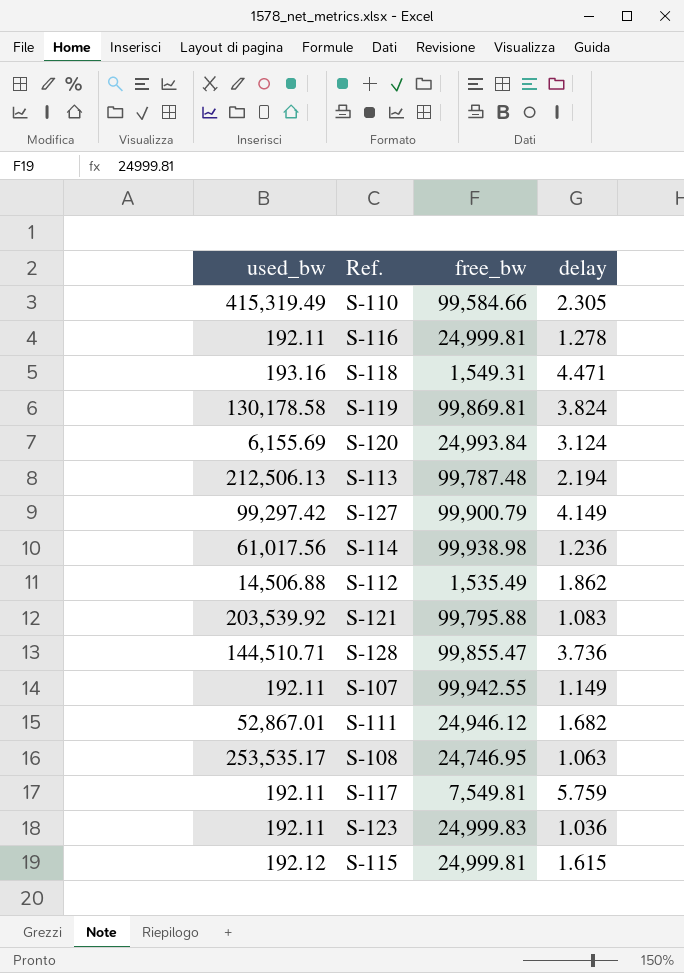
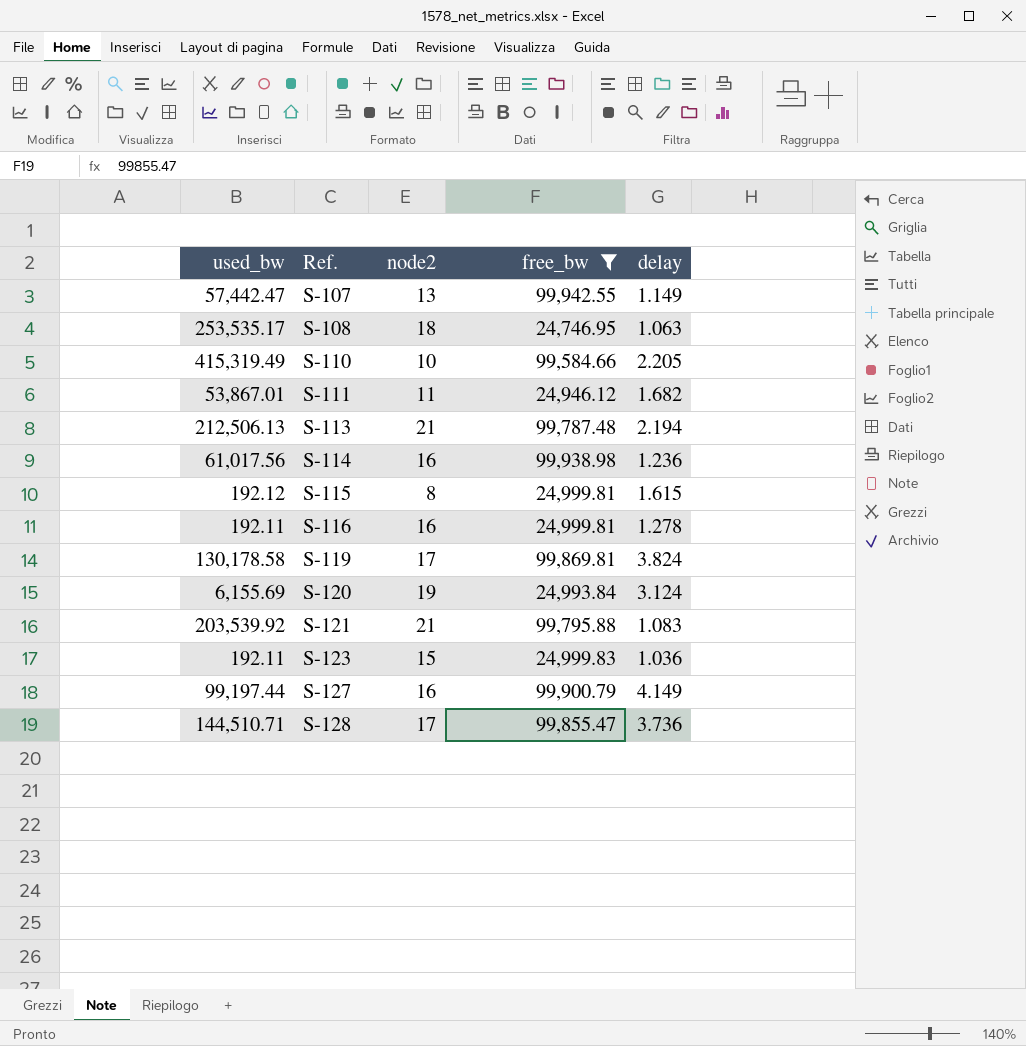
filter: none -> free_bw >= 24,746.95
row order: none -> Ref. ascending
column node2 | position: none -> 3
S-107 | used_bw: 192.11 -> 57,442.47
S-110 | delay: 2.305 -> 2.205
S-111 | used_bw: 52,867.01 -> 53,867.01
S-127 | used_bw: 99,297.42 -> 99,197.44

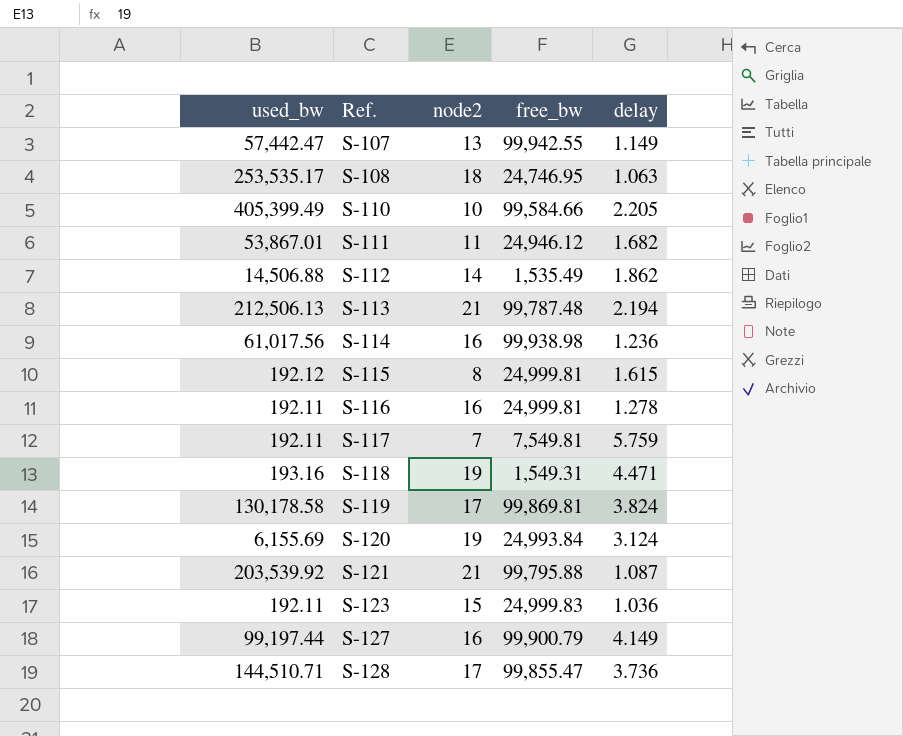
filter: free_bw >= 24,746.95 -> none
S-110 | used_bw: 415,319.49 -> 405,399.49
S-121 | delay: 1.083 -> 1.087

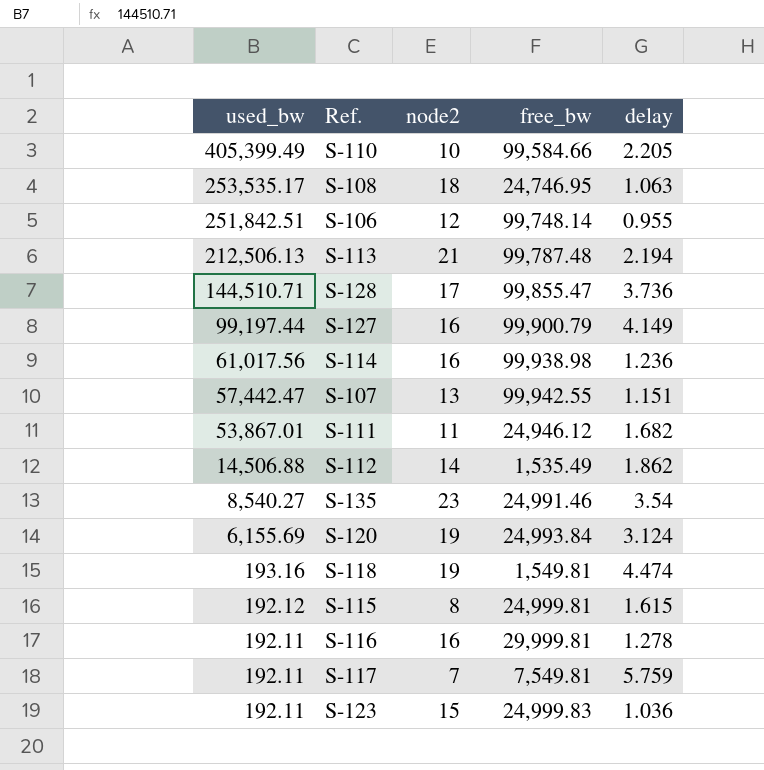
row order: Ref. ascending -> used_bw descending
row S-119: 130,178.58 | 17 | 99,869.81 | 3.824 -> none
row S-121: 203,539.92 | 21 | 99,795.88 | 1.087 -> none
row S-106: none -> 251,842.51 | 12 | 99,748.14 | 0.955
S-107 | delay: 1.149 -> 1.151
row S-135: none -> 8,540.27 | 23 | 24,991.46 | 3.54
S-118 | free_bw: 1,549.31 -> 1,549.81
S-118 | delay: 4.471 -> 4.474
S-116 | free_bw: 24,999.81 -> 29,999.81

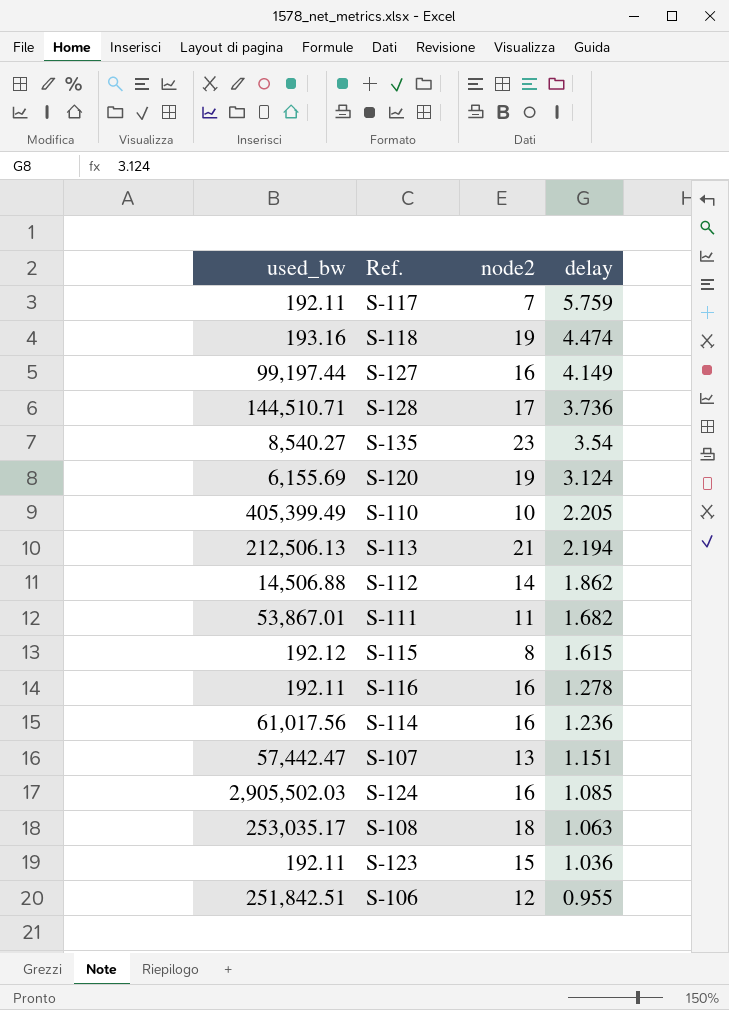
row order: used_bw descending -> delay descending
column free_bw | position: 4 -> none
row S-124: none -> 2,905,502.03 | 16 | 1.085
S-108 | used_bw: 253,535.17 -> 253,035.17

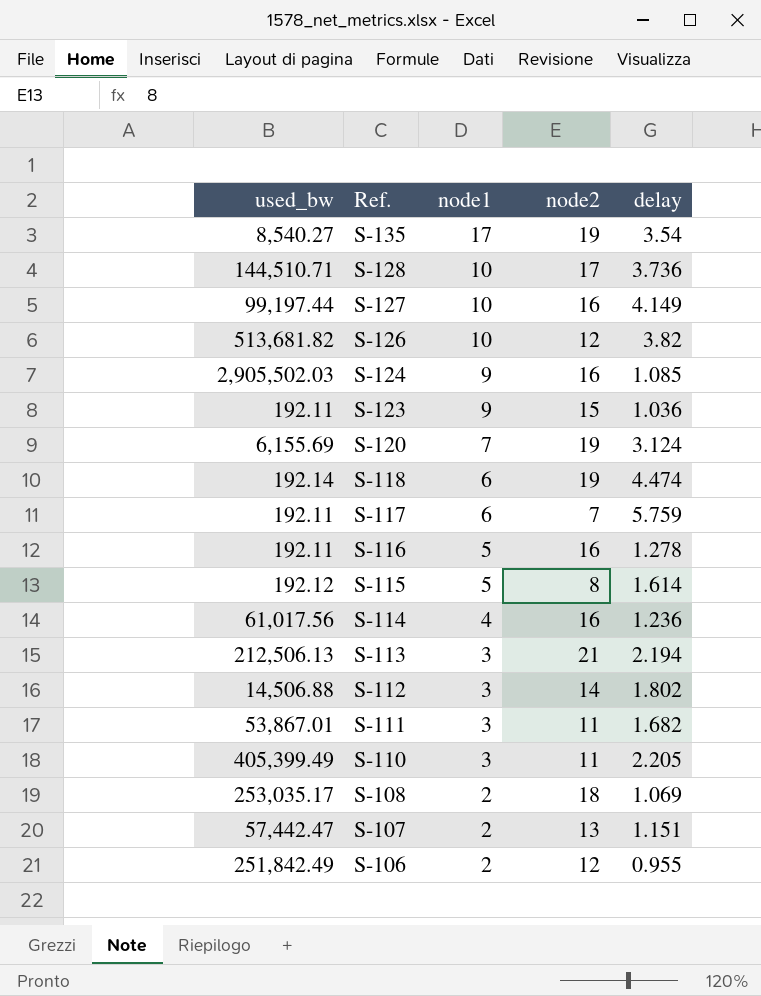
row order: delay descending -> Ref. descending
column node1 | position: none -> 3
S-135 | node2: 23 -> 19
row S-126: none -> 513,681.82 | 10 | 12 | 3.82
S-118 | used_bw: 193.16 -> 192.14
S-115 | delay: 1.615 -> 1.614
S-112 | delay: 1.862 -> 1.802
S-110 | node2: 10 -> 11
S-108 | delay: 1.063 -> 1.069
S-106 | used_bw: 251,842.51 -> 251,842.49

